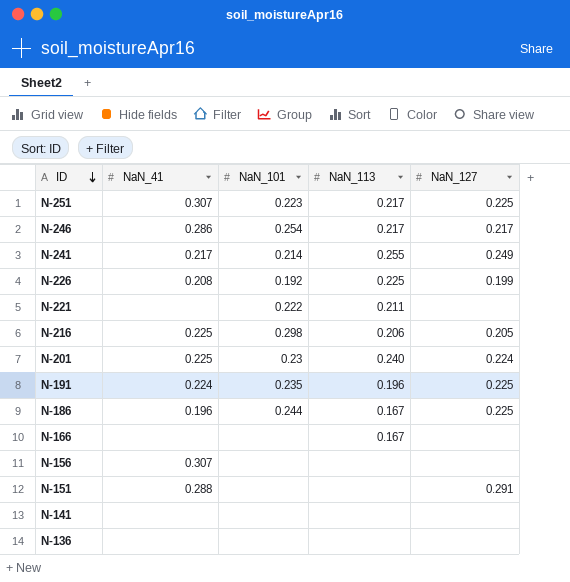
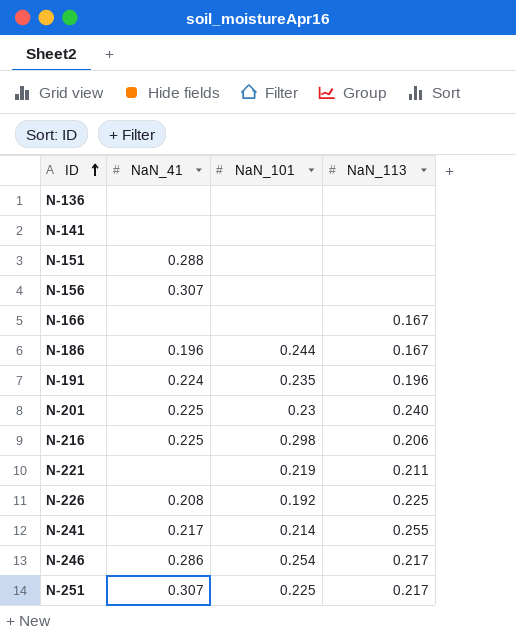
row order: ID descending -> ID ascending
column NaN_127 | position: 5 -> none
N-221 | NaN_101: 0.222 -> 0.219
N-251 | NaN_101: 0.223 -> 0.225

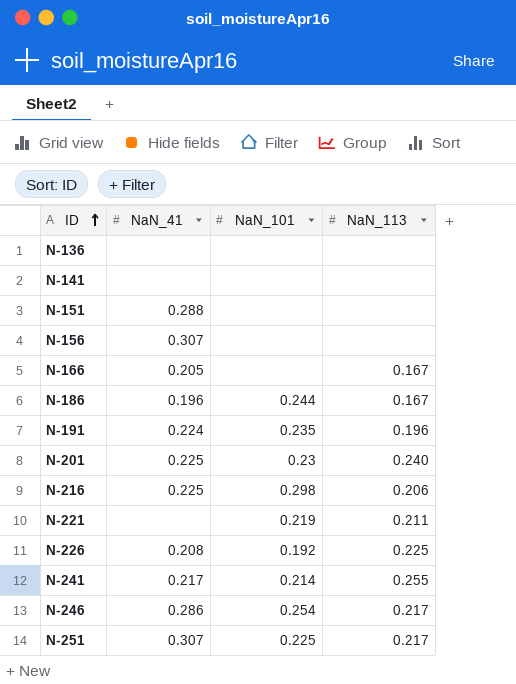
N-166 | NaN_41: none -> 0.205

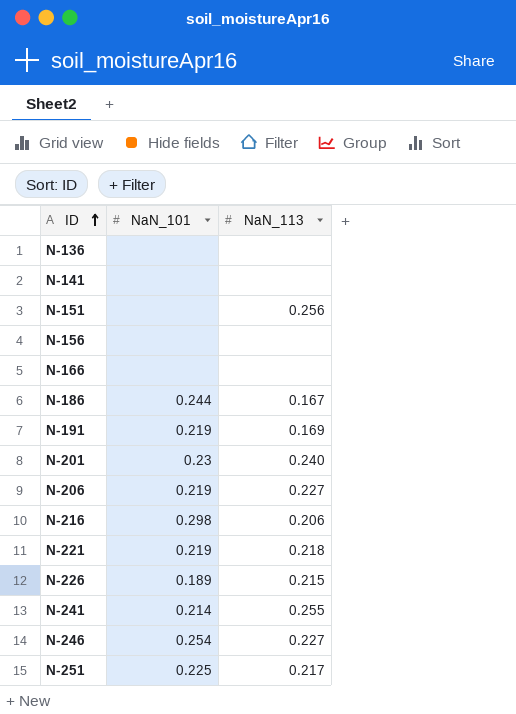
column NaN_41 | position: 2 -> none
N-151 | NaN_113: none -> 0.256
N-166 | NaN_113: 0.167 -> none
N-191 | NaN_101: 0.235 -> 0.219
N-191 | NaN_113: 0.196 -> 0.169
row N-206: none -> 0.219 | 0.227
N-221 | NaN_113: 0.211 -> 0.218
N-226 | NaN_101: 0.192 -> 0.189
N-226 | NaN_113: 0.225 -> 0.215
N-246 | NaN_113: 0.217 -> 0.227

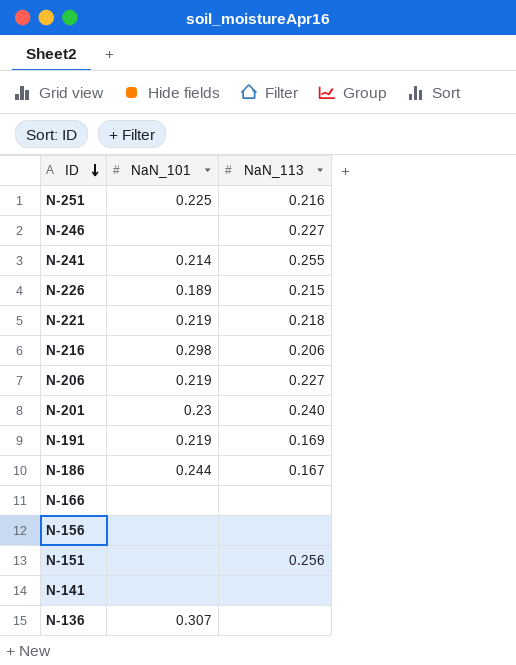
row order: ID ascending -> ID descending
N-251 | NaN_113: 0.217 -> 0.216
N-246 | NaN_101: 0.254 -> none
N-136 | NaN_101: none -> 0.307

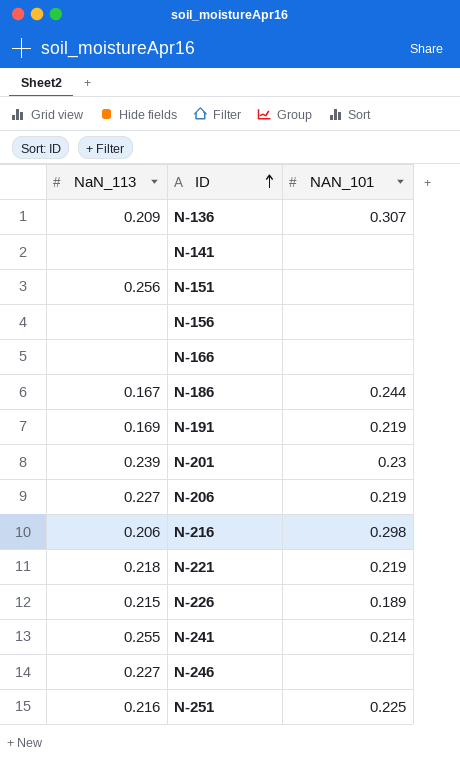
row order: ID descending -> ID ascending
column NaN_113 | position: 3 -> 1
column name: NaN_101 -> NAN_101
N-136 | NaN_113: none -> 0.209
N-201 | NaN_113: 0.240 -> 0.239

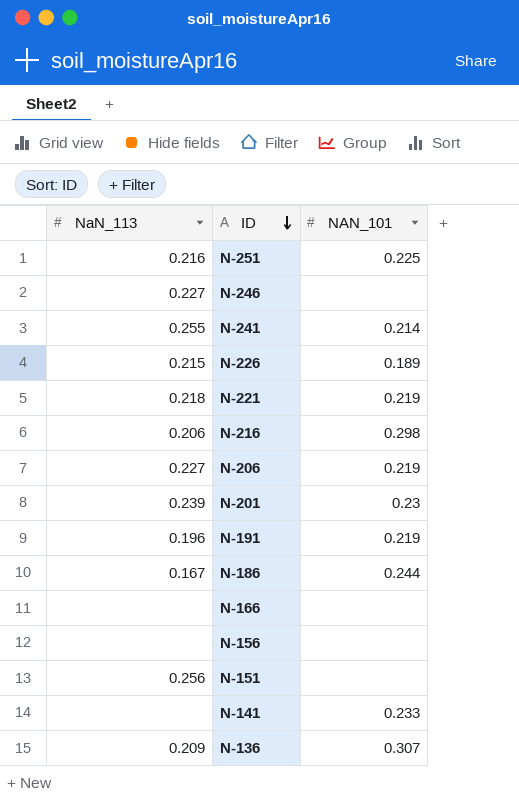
row order: ID ascending -> ID descending
N-191 | NaN_113: 0.169 -> 0.196
N-141 | NAN_101: none -> 0.233

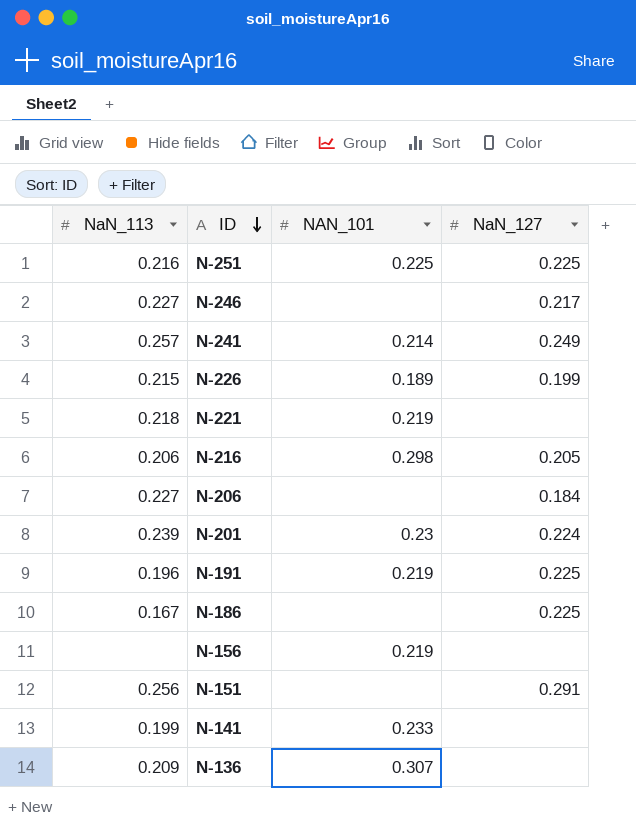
column NaN_127 | position: none -> 4
row N-166: none | none -> none
N-241 | NaN_113: 0.255 -> 0.257
N-206 | NAN_101: 0.219 -> none
N-186 | NAN_101: 0.244 -> none
N-156 | NAN_101: none -> 0.219
N-141 | NaN_113: none -> 0.199

